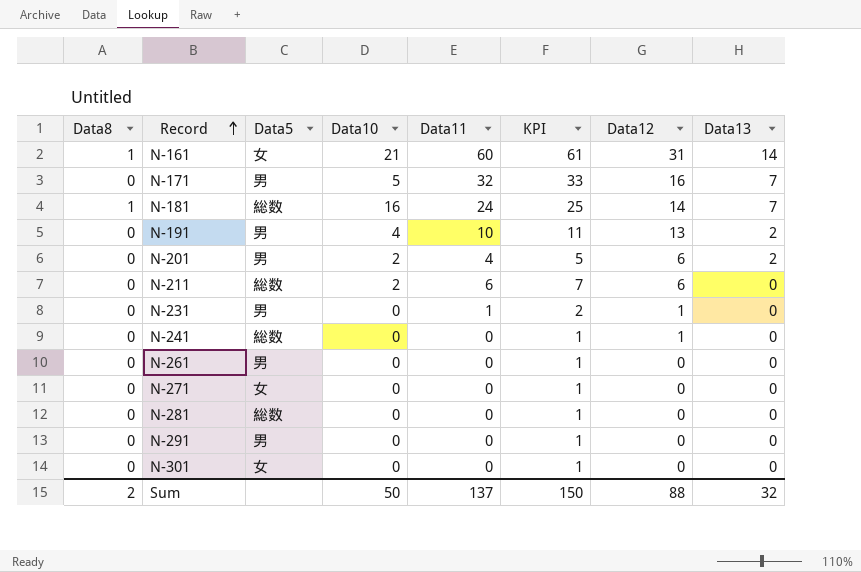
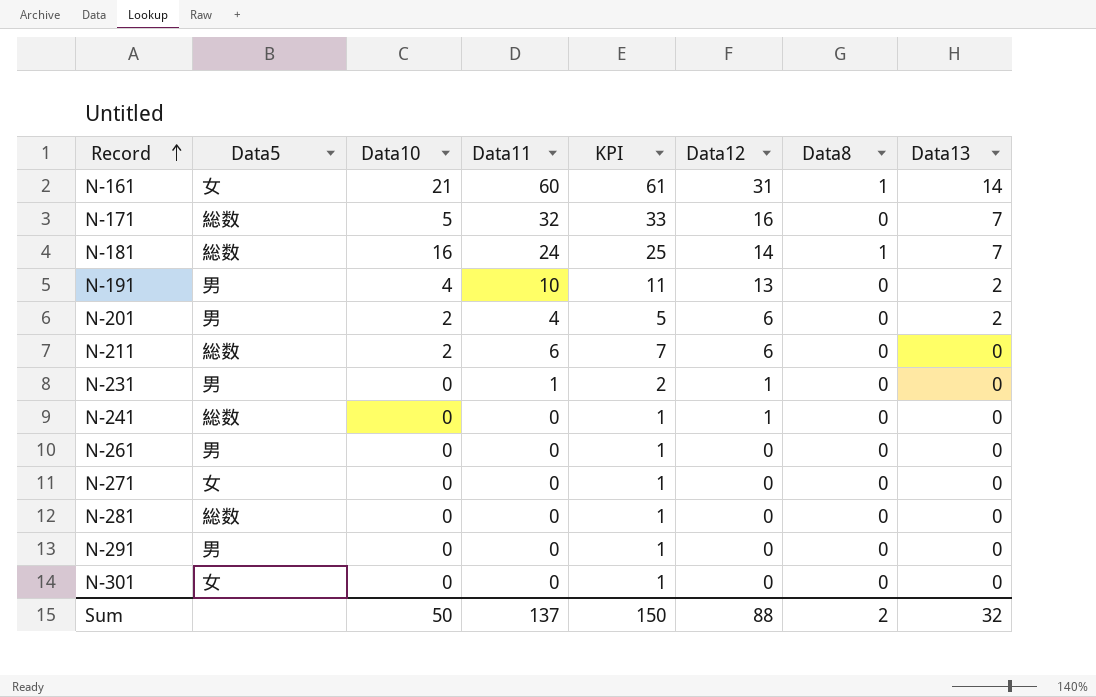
column Data8 | position: 1 -> 7
N-171 | Data5: 男 -> 総数

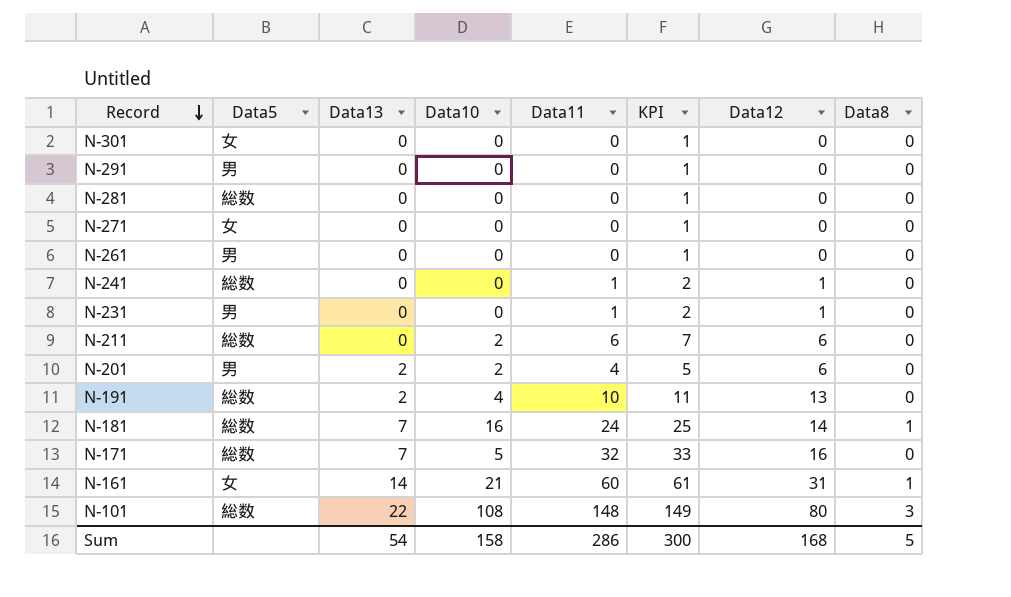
row order: Record ascending -> Record descending
column Data13 | position: 8 -> 3
N-241 | Data11: 0 -> 1
N-241 | KPI: 1 -> 2
N-191 | Data5: 男 -> 総数
row N-101: none -> 総数 | 22 | 108 | 148 | 149 | 80 | 3
Sum | Data13: 32 -> 54
Sum | Data10: 50 -> 158
Sum | Data11: 137 -> 286
Sum | KPI: 150 -> 300
Sum | Data12: 88 -> 168
Sum | Data8: 2 -> 5

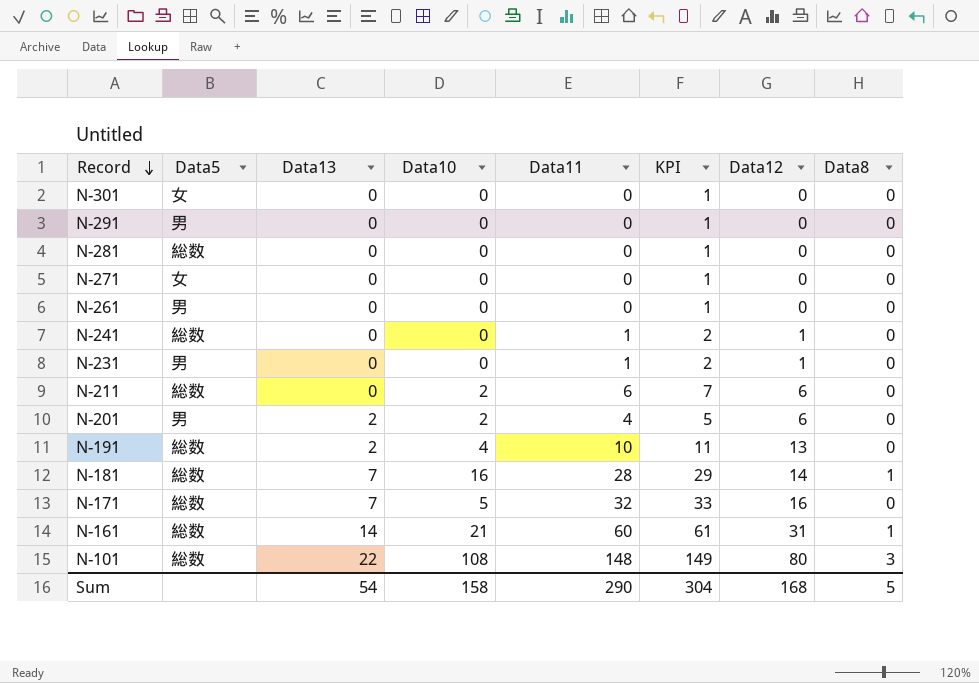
N-181 | Data11: 24 -> 28
N-181 | KPI: 25 -> 29
N-161 | Data5: 女 -> 総数
Sum | Data11: 286 -> 290
Sum | KPI: 300 -> 304

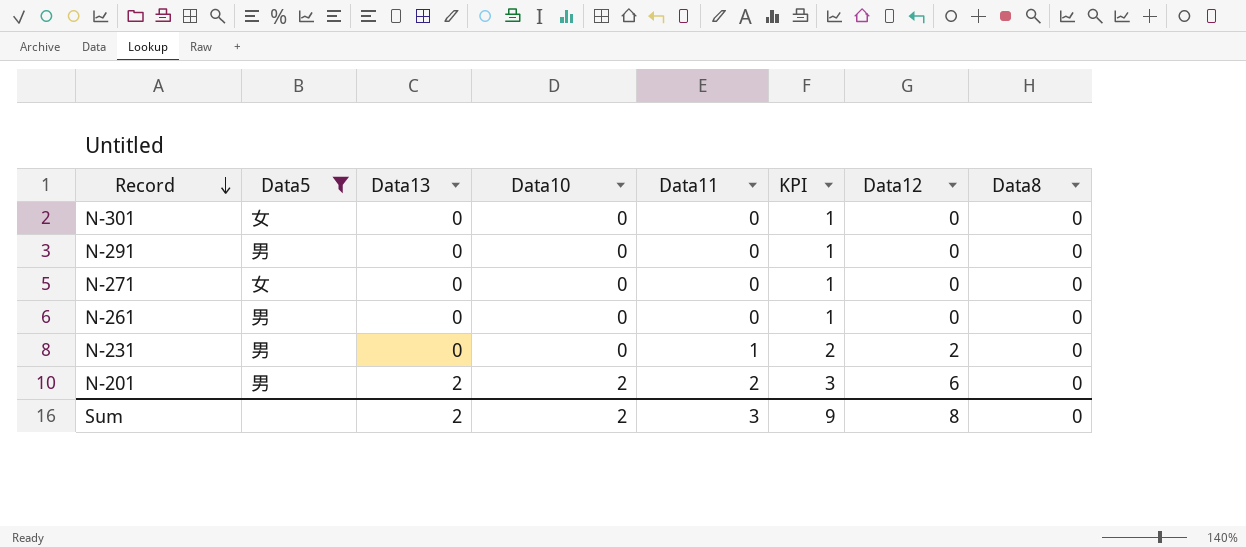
filter: none -> Data5 != 総数
N-231 | Data12: 1 -> 2
N-201 | Data11: 4 -> 2
N-201 | KPI: 5 -> 3
Sum | Data13: 54 -> 2
Sum | Data10: 158 -> 2
Sum | Data11: 290 -> 3
Sum | KPI: 304 -> 9
Sum | Data12: 168 -> 8
Sum | Data8: 5 -> 0

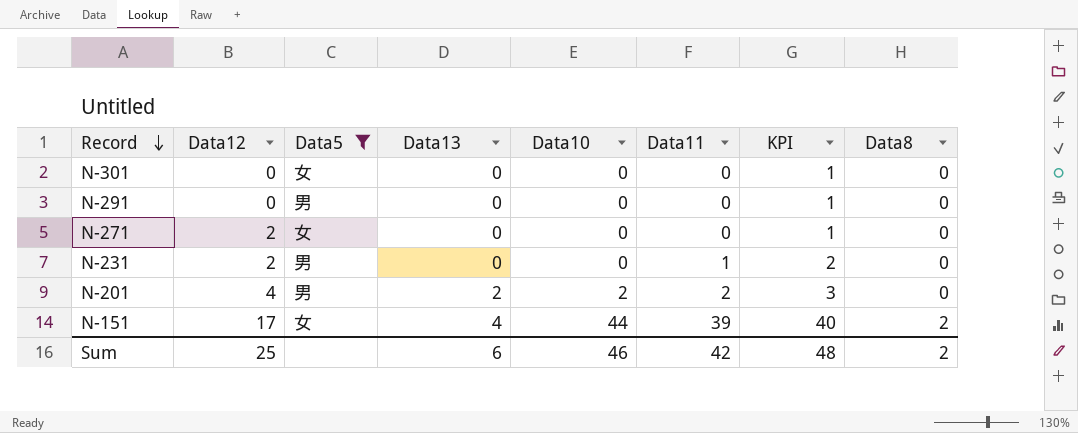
column Data12 | position: 7 -> 2
row N-261: 男 | 0 | 0 | 0 | 1 | 0 | 0 -> none
N-271 | Data12: 0 -> 2
N-201 | Data12: 6 -> 4
row N-151: none -> 17 | 女 | 4 | 44 | 39 | 40 | 2
Sum | Data12: 8 -> 25
Sum | Data13: 2 -> 6
Sum | Data10: 2 -> 46
Sum | Data11: 3 -> 42
Sum | KPI: 9 -> 48
Sum | Data8: 0 -> 2

